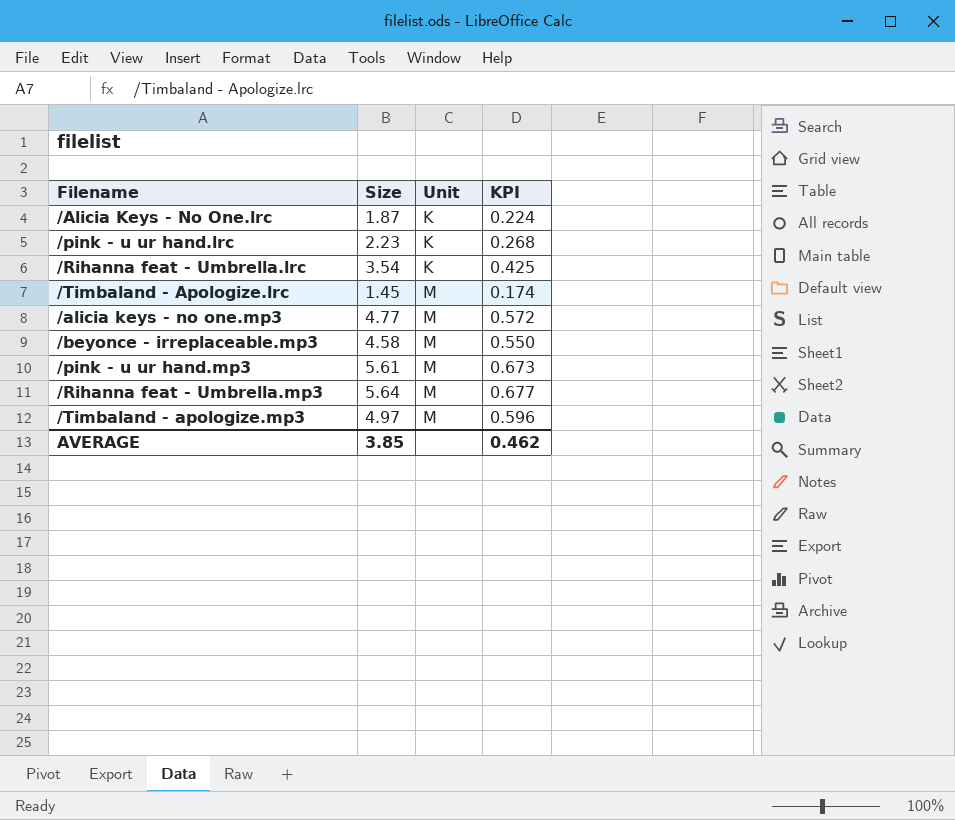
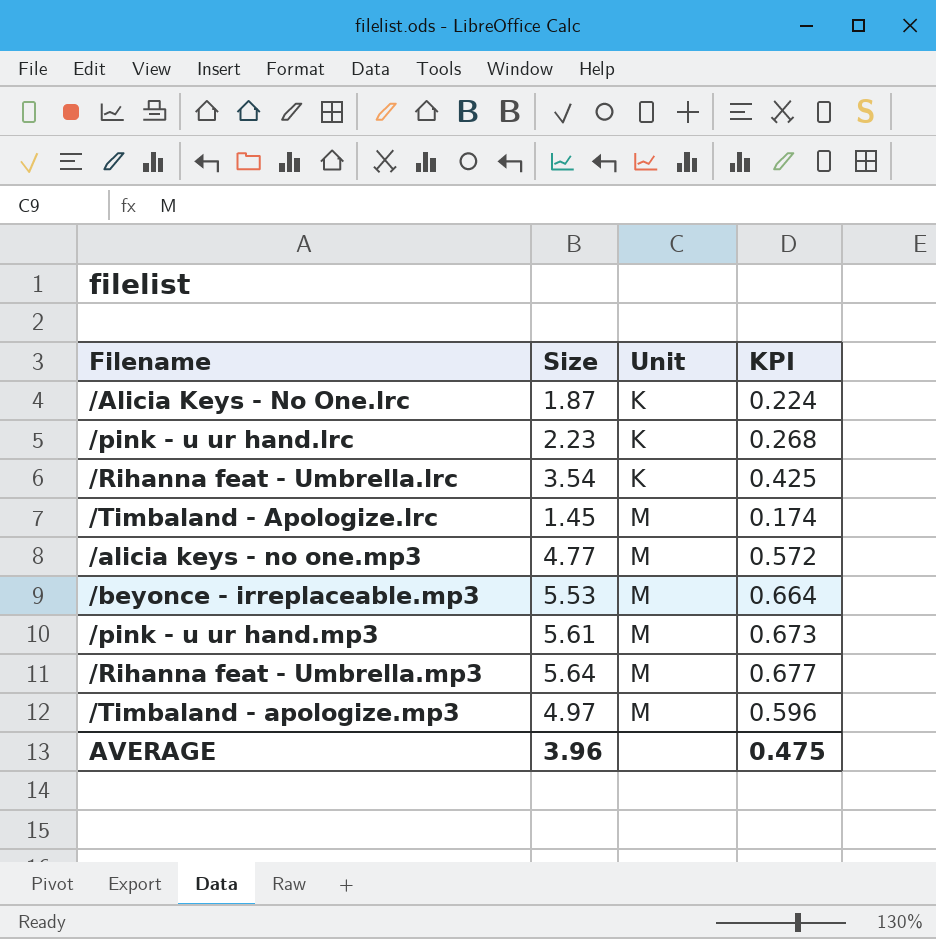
/beyonce - irreplaceable.mp3 | Size: 4.58 -> 5.53
/beyonce - irreplaceable.mp3 | KPI: 0.550 -> 0.664
AVERAGE | Size: 3.85 -> 3.96
AVERAGE | KPI: 0.462 -> 0.475

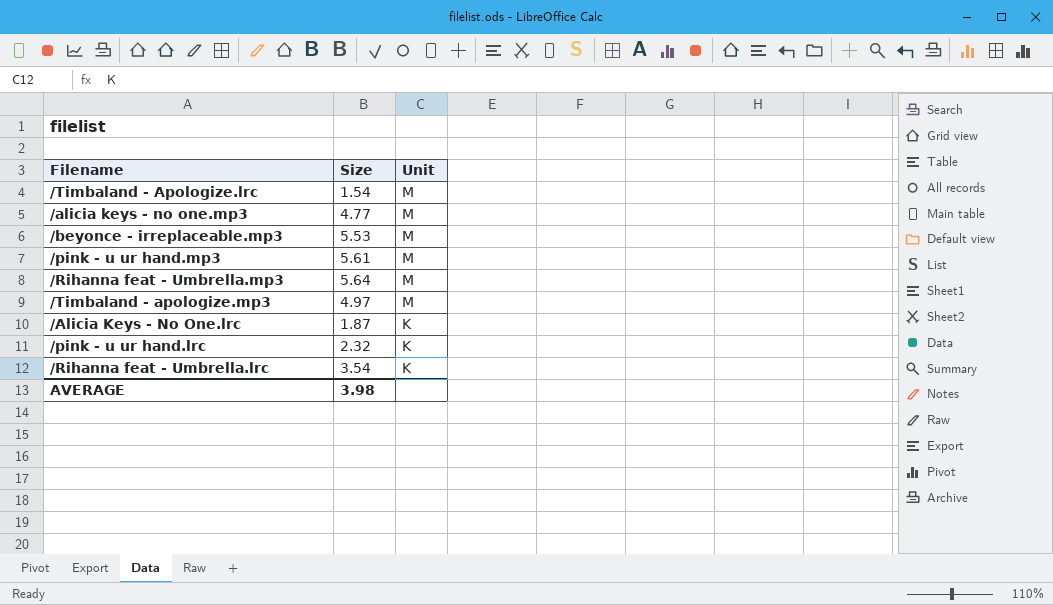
row order: Unit ascending -> Unit descending
column KPI | formula: [Size] * 0.12 -> none
/Timbaland - Apologize.lrc | Size: 1.45 -> 1.54
/pink - u ur hand.lrc | Size: 2.23 -> 2.32
AVERAGE | Size: 3.96 -> 3.98

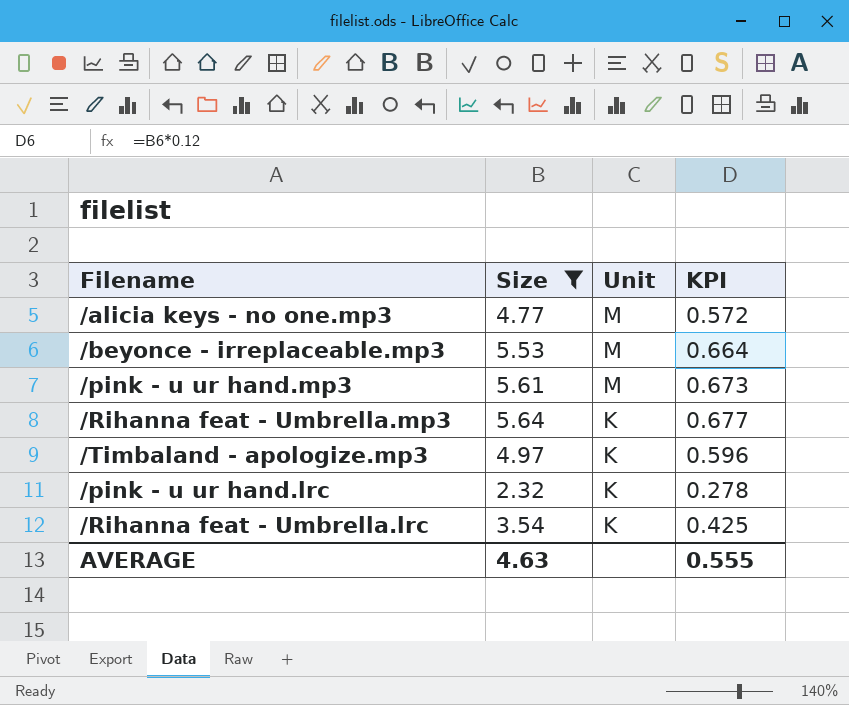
filter: none -> Size >= 2.32
column KPI | formula: none -> [Size] * 0.12
/Rihanna feat - Umbrella.mp3 | Unit: M -> K
/Timbaland - apologize.mp3 | Unit: M -> K
AVERAGE | Size: 3.98 -> 4.63

